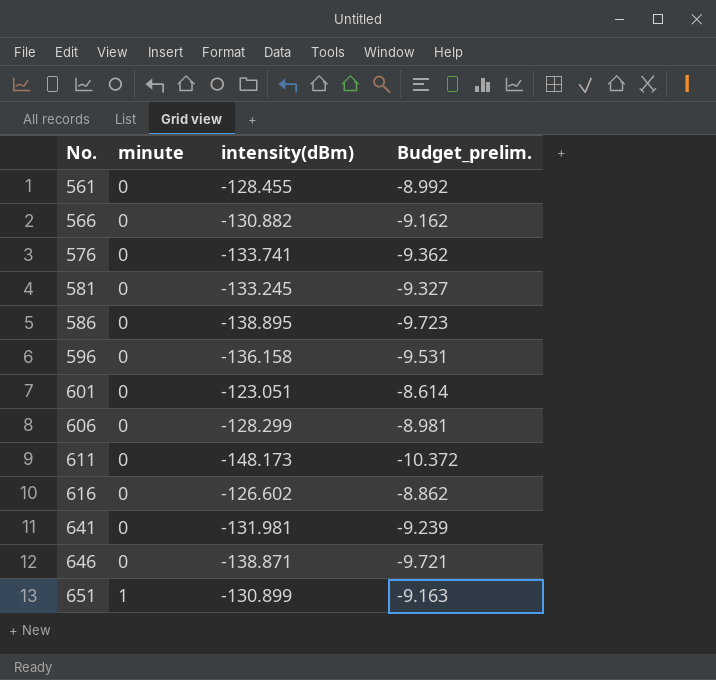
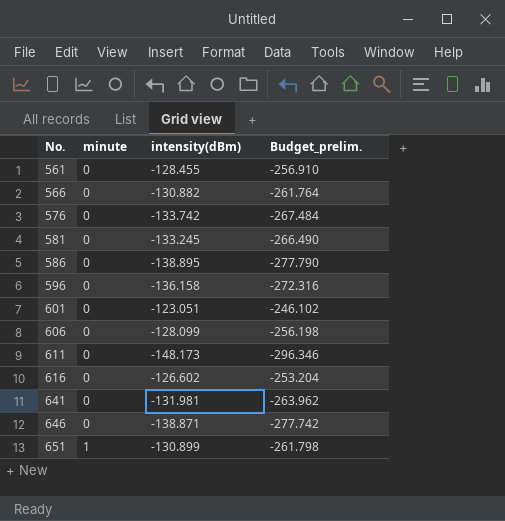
column Budget_prelim. | formula: [intensity(dBm)] * 0.07 -> [intensity(dBm)] * 2
576 | intensity(dBm): -133.741 -> -133.742
606 | intensity(dBm): -128.299 -> -128.099

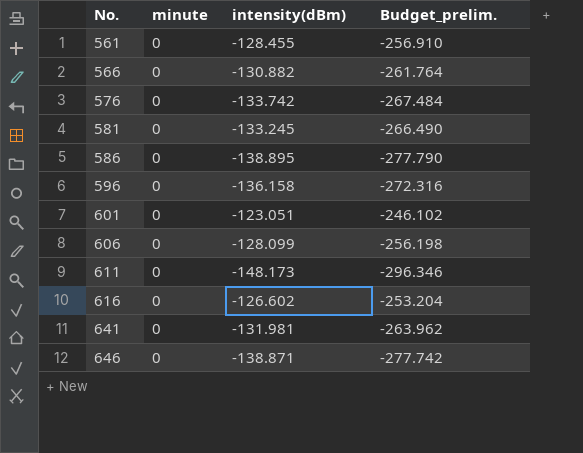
row 651: 1 | -130.899 | -261.798 -> none

